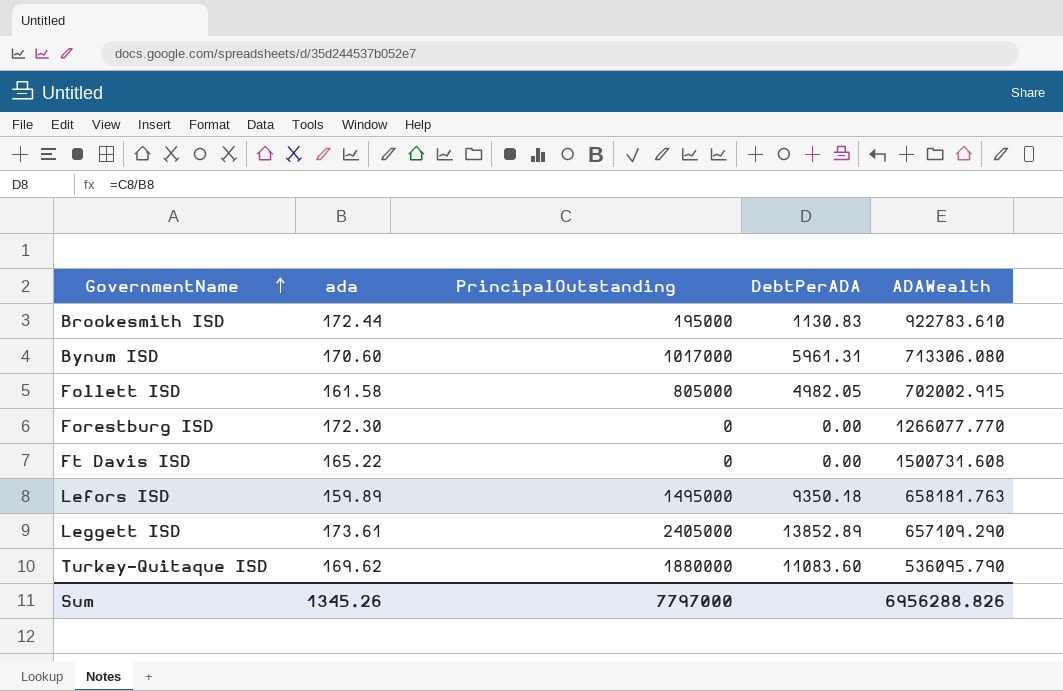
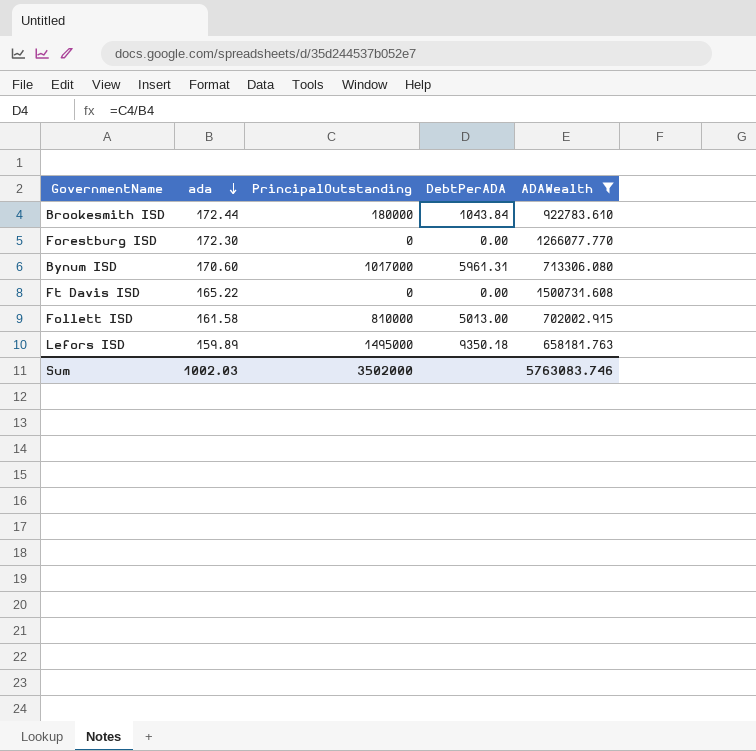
filter: none -> ADAWealth >= 658181.763
row order: GovernmentName ascending -> ada descending
Brookesmith ISD | PrincipalOutstanding: 195000 -> 180000
Brookesmith ISD | DebtPerADA: 1130.83 -> 1043.84
Follett ISD | PrincipalOutstanding: 805000 -> 810000
Follett ISD | DebtPerADA: 4982.05 -> 5013.00
Sum | ada: 1345.26 -> 1002.03
Sum | PrincipalOutstanding: 7797000 -> 3502000
Sum | ADAWealth: 6956288.826 -> 5763083.746

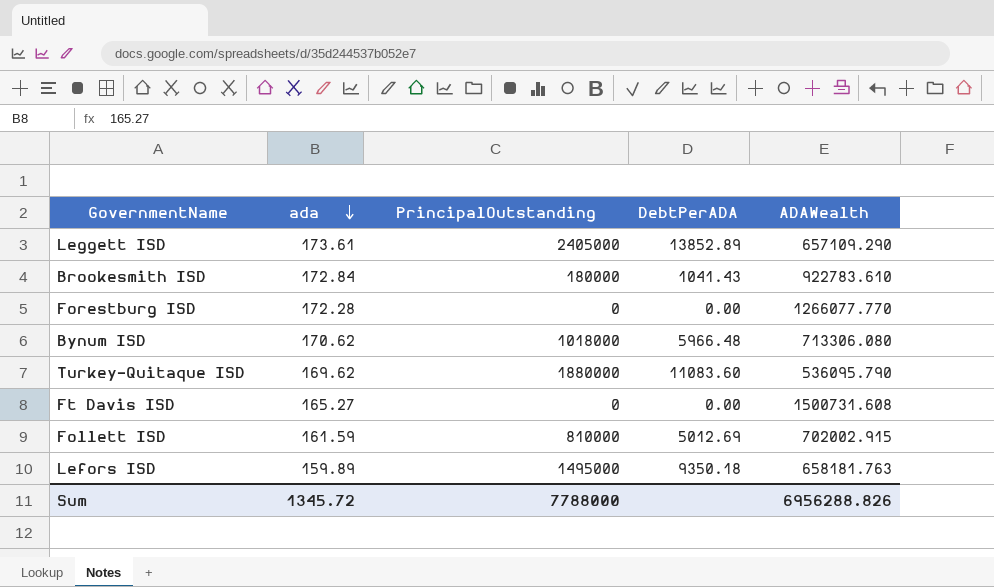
filter: ADAWealth >= 658181.763 -> none
Brookesmith ISD | ada: 172.44 -> 172.84
Brookesmith ISD | DebtPerADA: 1043.84 -> 1041.43
Forestburg ISD | ada: 172.30 -> 172.28
Bynum ISD | ada: 170.60 -> 170.62
Bynum ISD | PrincipalOutstanding: 1017000 -> 1018000
Bynum ISD | DebtPerADA: 5961.31 -> 5966.48
Ft Davis ISD | ada: 165.22 -> 165.27
Follett ISD | ada: 161.58 -> 161.59
Follett ISD | DebtPerADA: 5013.00 -> 5012.69
Sum | ada: 1002.03 -> 1345.72
Sum | PrincipalOutstanding: 3502000 -> 7788000
Sum | ADAWealth: 5763083.746 -> 6956288.826

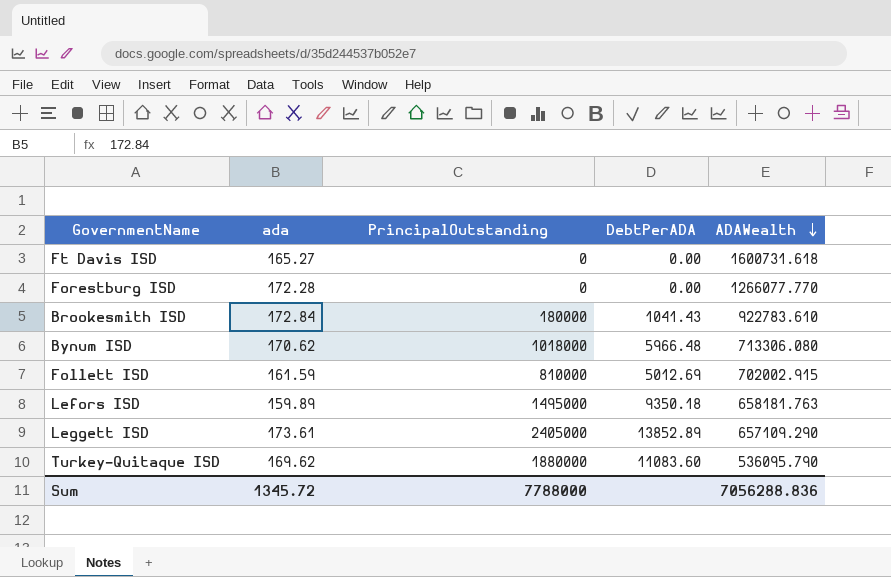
row order: ada descending -> ADAWealth descending
Ft Davis ISD | ADAWealth: 1500731.608 -> 1600731.618
Sum | ADAWealth: 6956288.826 -> 7056288.836

